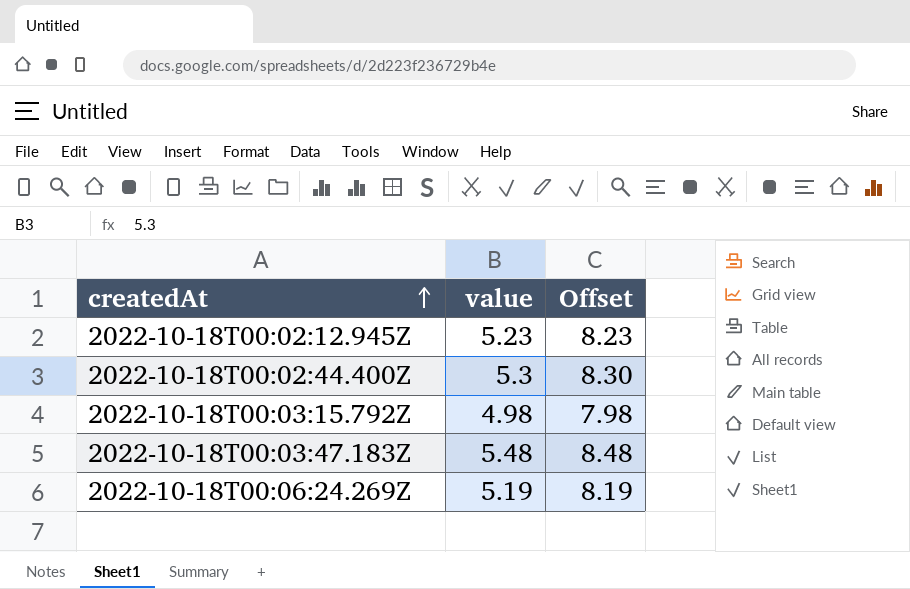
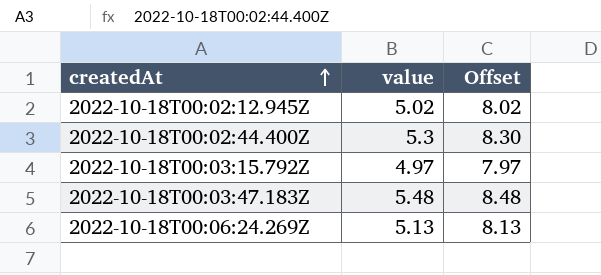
2022-10-18T00:02:12.945Z | value: 5.23 -> 5.02
2022-10-18T00:02:12.945Z | Offset: 8.23 -> 8.02
2022-10-18T00:03:15.792Z | value: 4.98 -> 4.97
2022-10-18T00:03:15.792Z | Offset: 7.98 -> 7.97
2022-10-18T00:06:24.269Z | value: 5.19 -> 5.13
2022-10-18T00:06:24.269Z | Offset: 8.19 -> 8.13

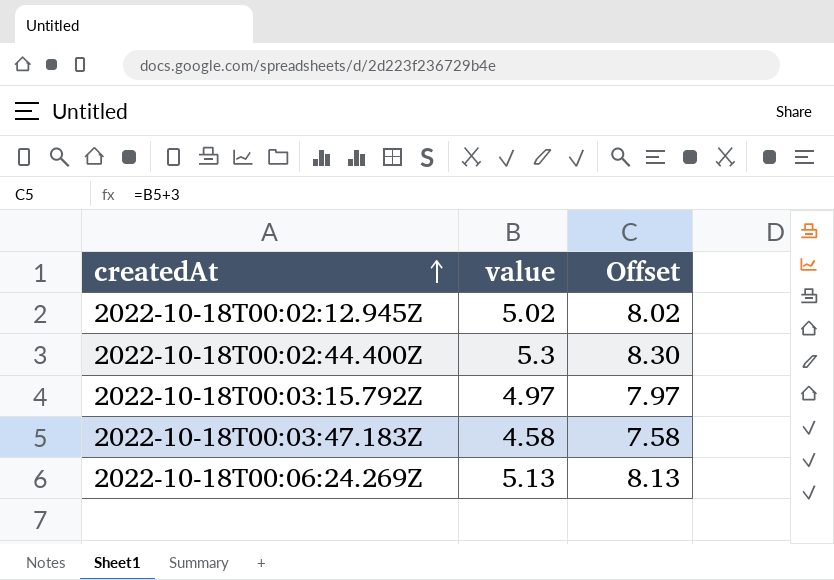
2022-10-18T00:03:47.183Z | value: 5.48 -> 4.58
2022-10-18T00:03:47.183Z | Offset: 8.48 -> 7.58

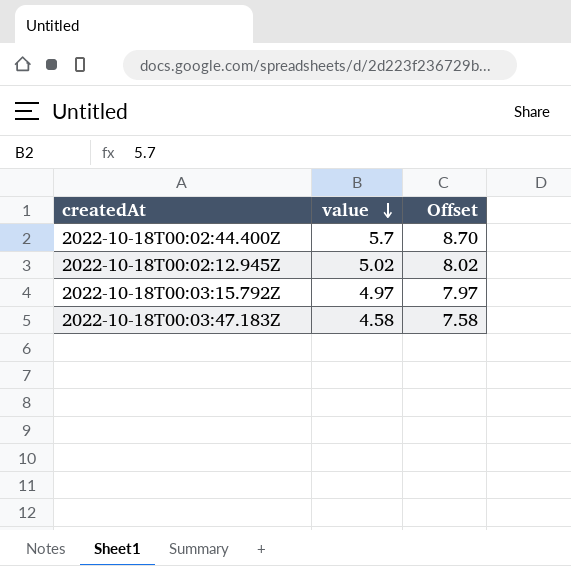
row order: createdAt ascending -> value descending
row 2022-10-18T00:06:24.269Z: 5.13 | 8.13 -> none
2022-10-18T00:02:44.400Z | value: 5.3 -> 5.7
2022-10-18T00:02:44.400Z | Offset: 8.30 -> 8.70

